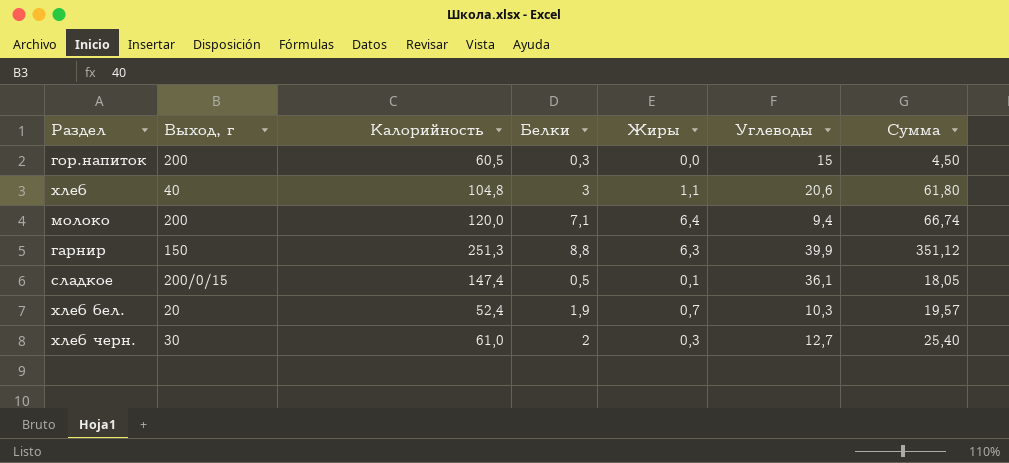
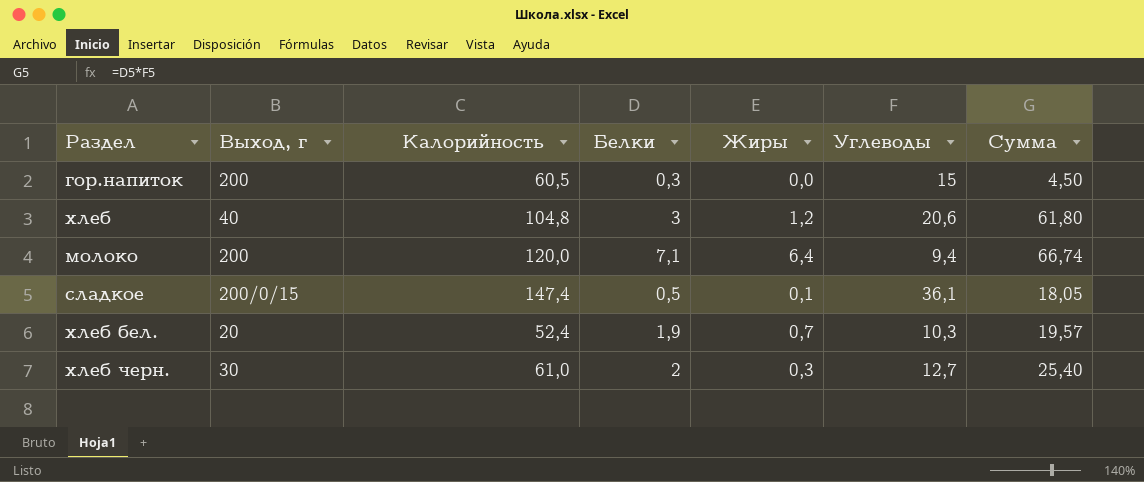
row гарнир: 150 | 251,3 | 8,8 | 6,3 | 39,9 | 351,12 -> none
хлеб | Жиры: 1,1 -> 1,2

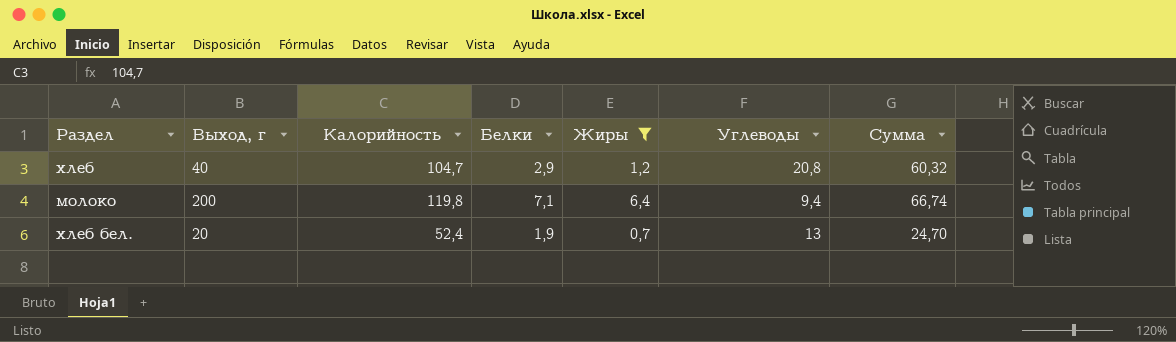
filter: none -> Жиры >= 0,7
хлеб | Калорийность: 104,8 -> 104,7
хлеб | Белки: 3 -> 2,9
хлеб | Углеводы: 20,6 -> 20,8
хлеб | Сумма: 61,80 -> 60,32
молоко | Калорийность: 120,0 -> 119,8
хлеб бел. | Углеводы: 10,3 -> 13
хлеб бел. | Сумма: 19,57 -> 24,70

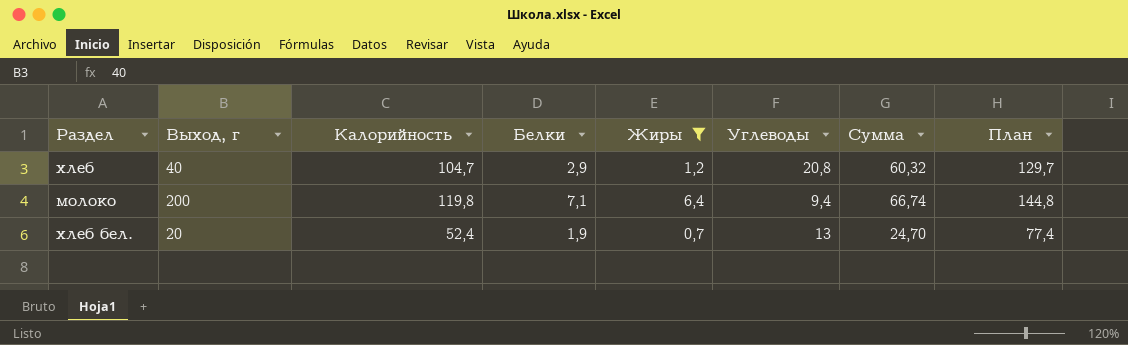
column План | formula: none -> [Калорийность] + 25

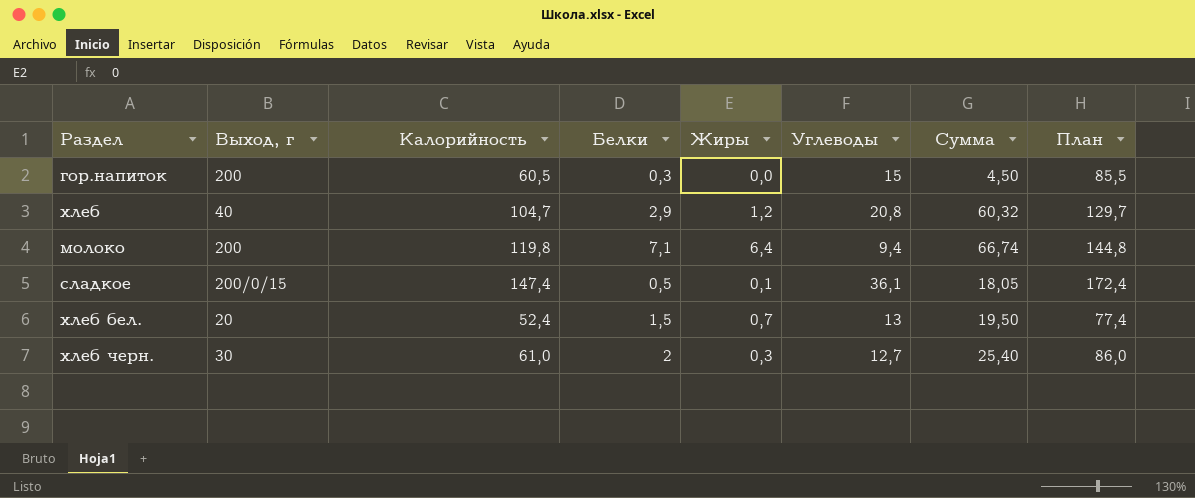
filter: Жиры >= 0,7 -> none
хлеб бел. | Белки: 1,9 -> 1,5
хлеб бел. | Сумма: 24,70 -> 19,50

